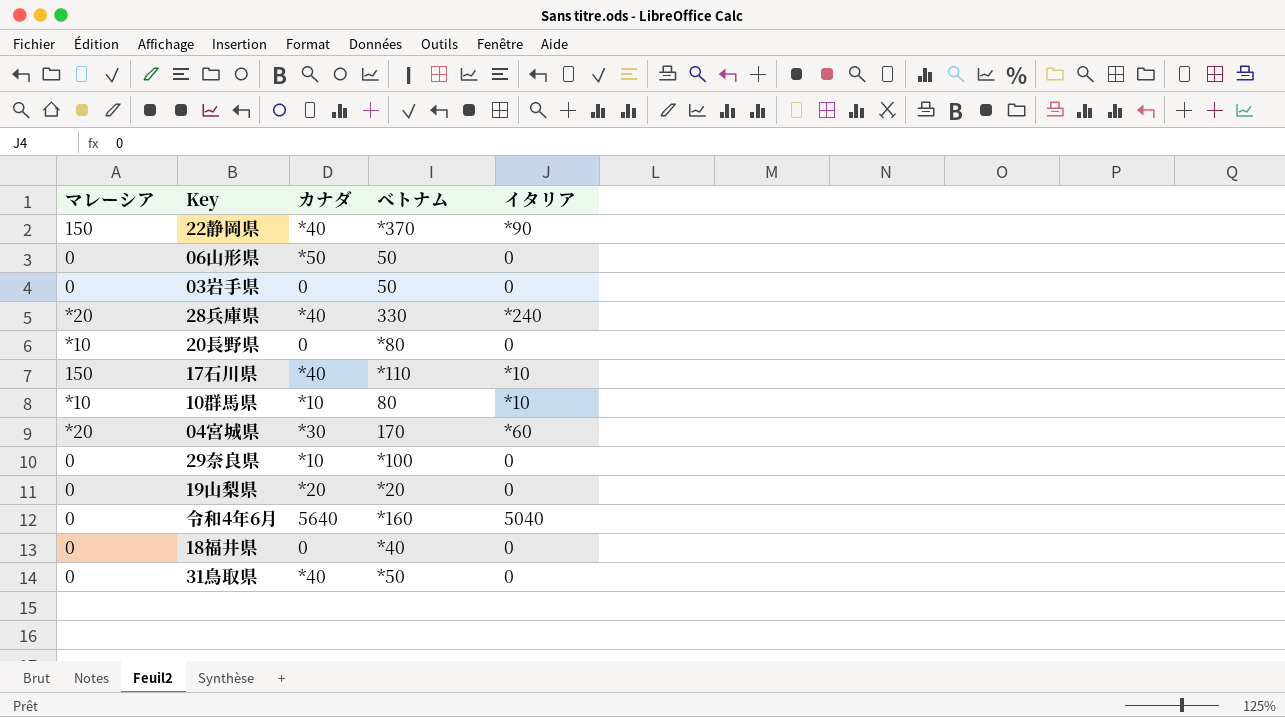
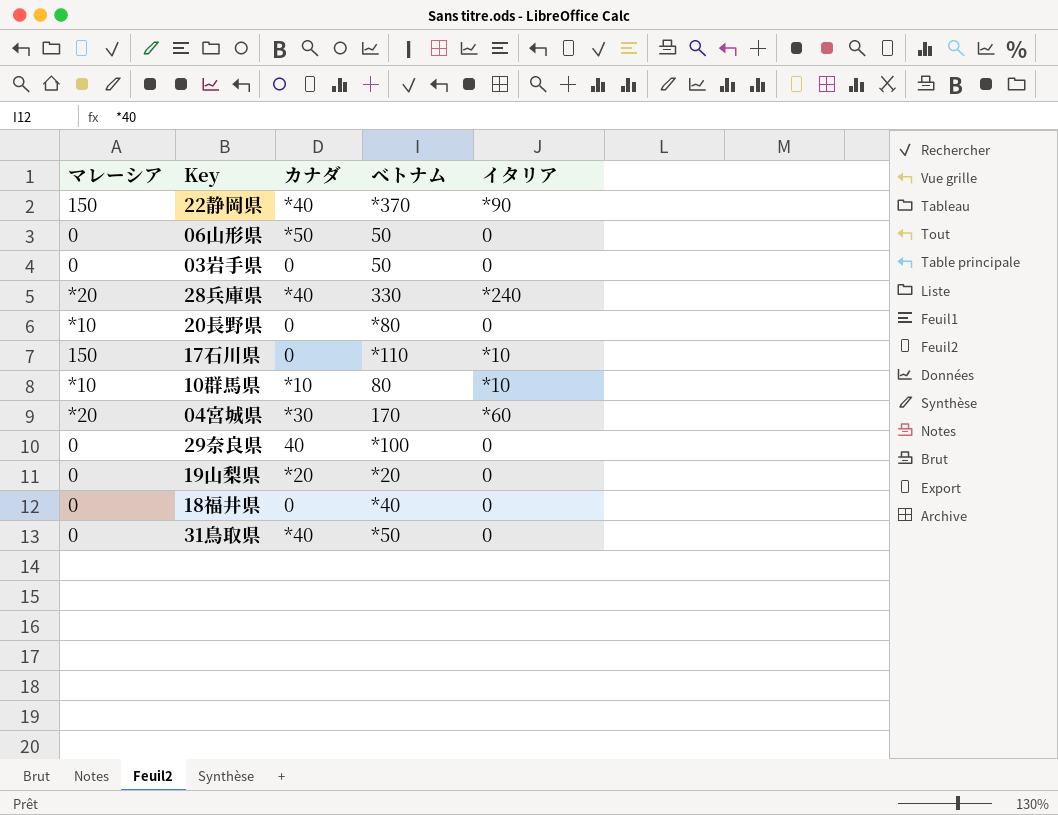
row 令和4年6月: 0 | 5640 | *160 | 5040 -> none
17石川県 | カナダ: *40 -> 0
29奈良県 | カナダ: *10 -> 40

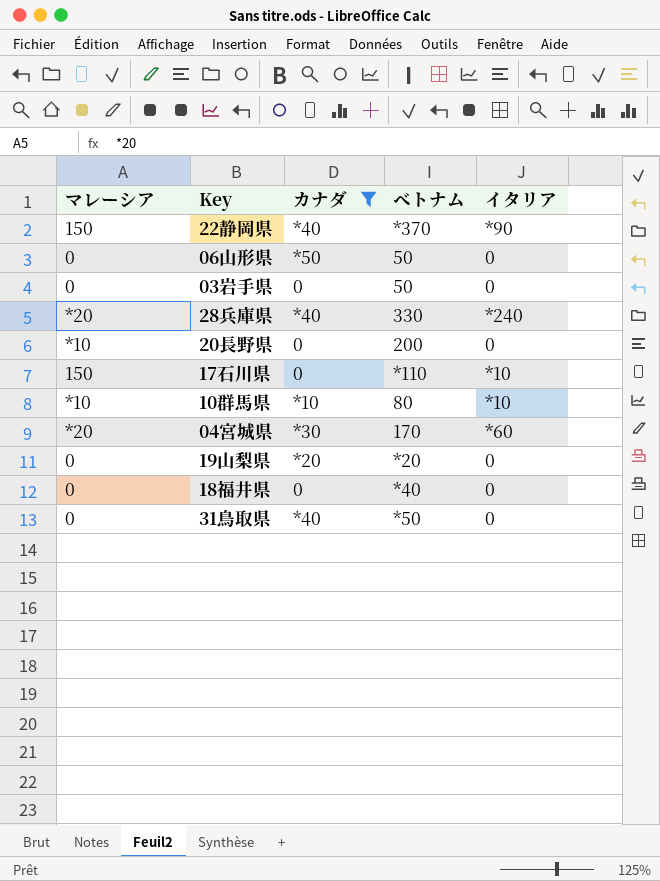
filter: none -> カナダ != 40
20長野県 | ベトナム: *80 -> 200

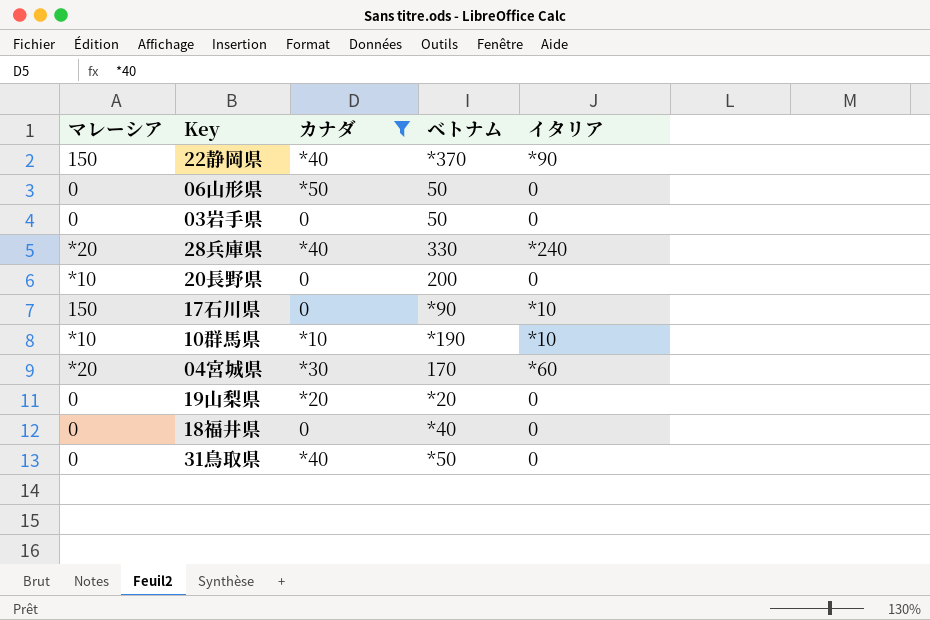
17石川県 | ベトナム: *110 -> *90
10群馬県 | ベトナム: 80 -> *190

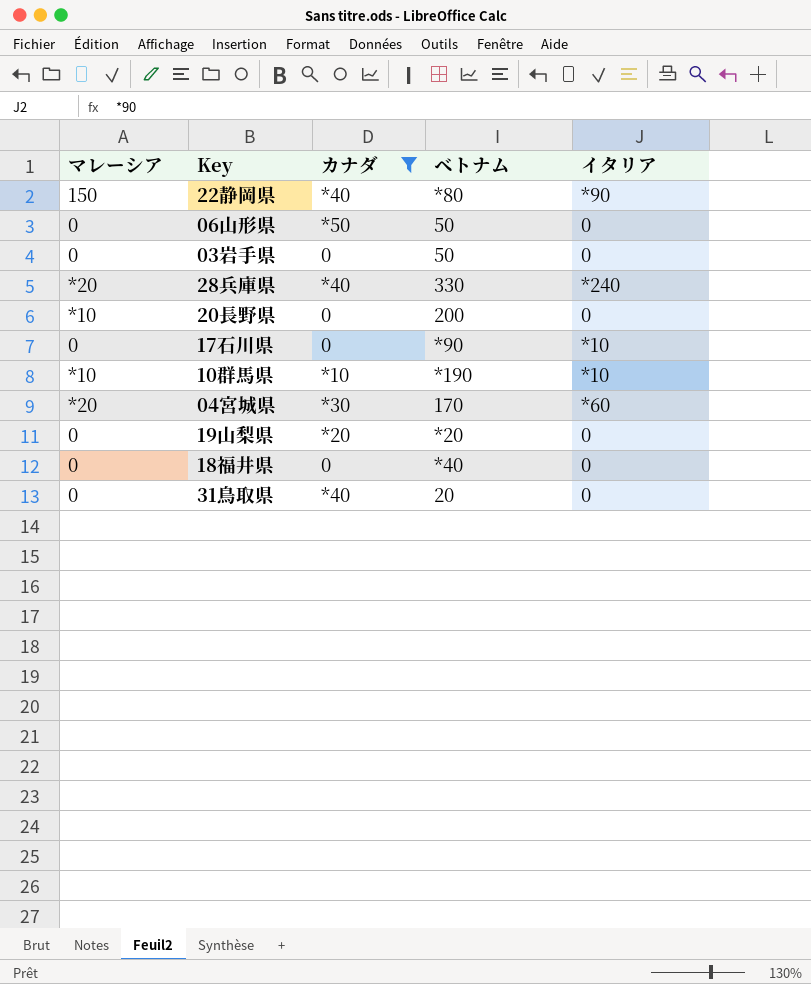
22静岡県 | ベトナム: *370 -> *80
17石川県 | マレーシア: 150 -> 0
31鳥取県 | ベトナム: *50 -> 20

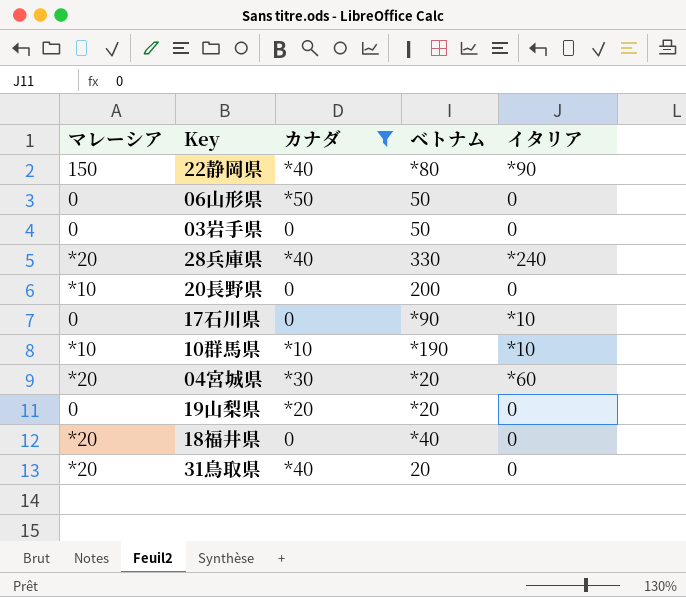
04宮城県 | ベトナム: 170 -> *20
18福井県 | マレーシア: 0 -> *20
31鳥取県 | マレーシア: 0 -> *20

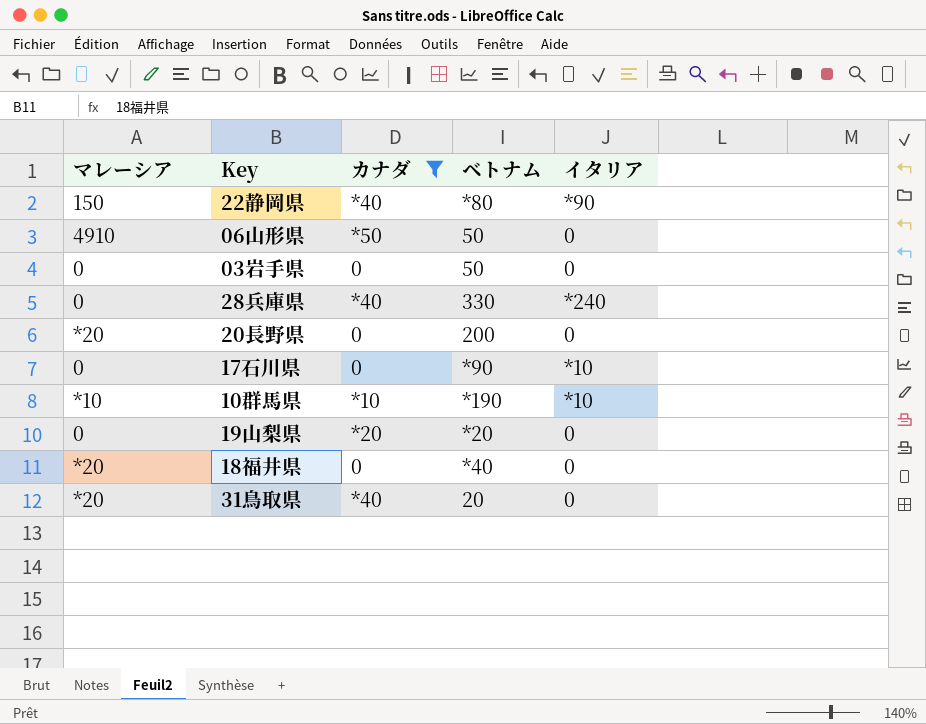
row 04宮城県: *20 | *30 | *20 | *60 -> none
06山形県 | マレーシア: 0 -> 4910
28兵庫県 | マレーシア: *20 -> 0
20長野県 | マレーシア: *10 -> *20

